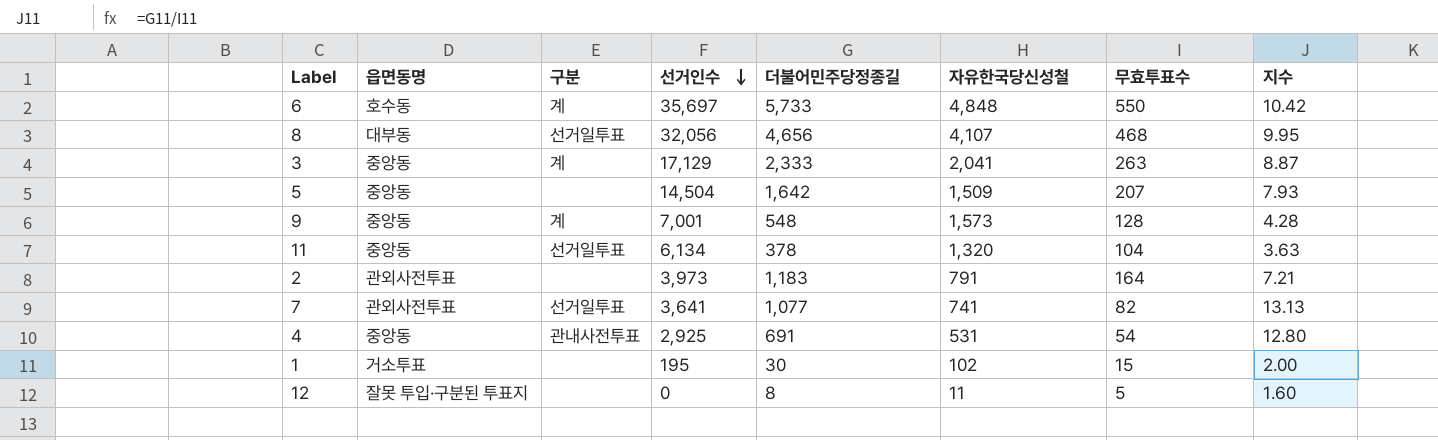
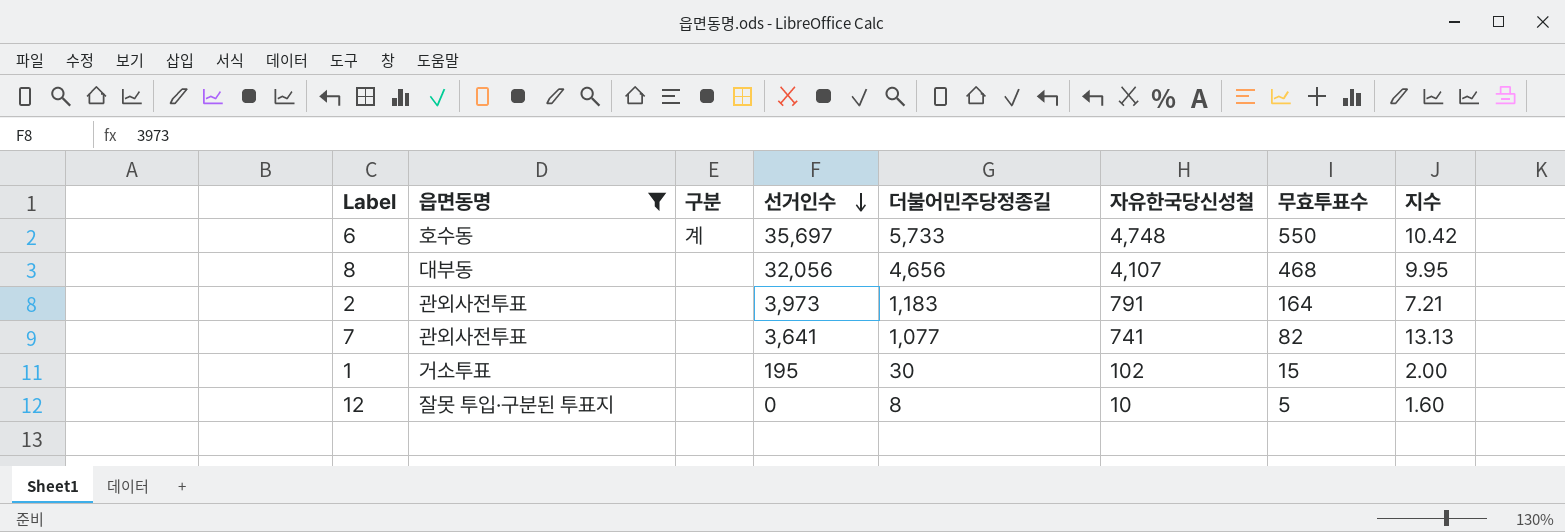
filter: none -> 읍면동명 != 중앙동
6 | 자유한국당신성철: 4,848 -> 4,748
8 | 구분: 선거일투표 -> none
7 | 구분: 선거일투표 -> none
12 | 자유한국당신성철: 11 -> 10

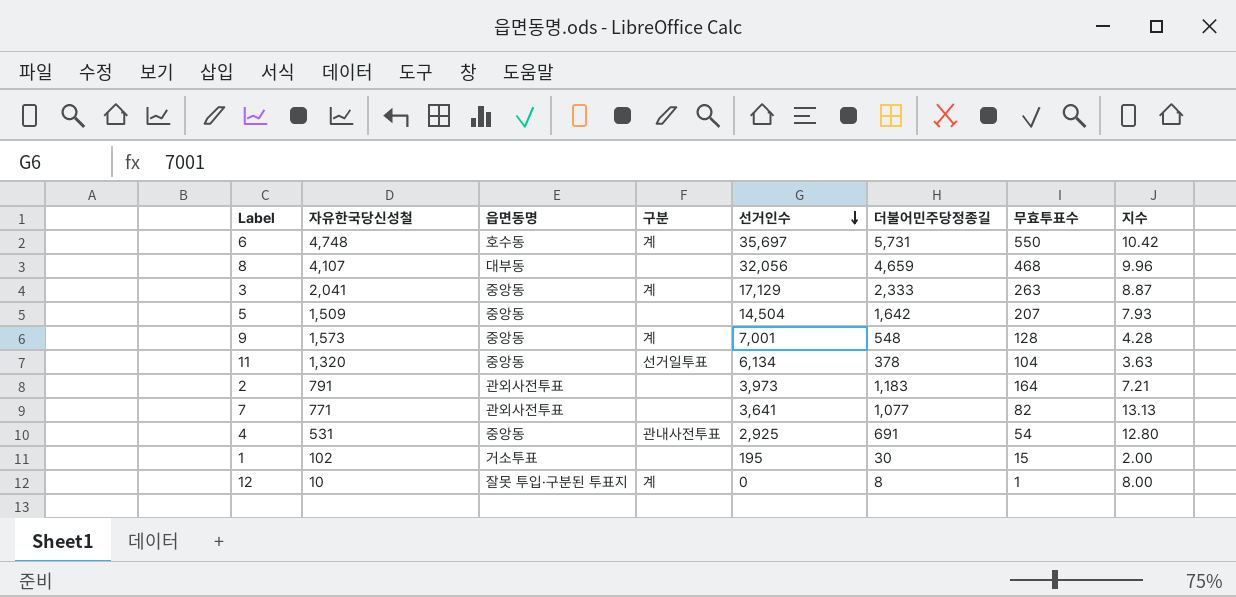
filter: 읍면동명 != 중앙동 -> none
column 자유한국당신성철 | position: 6 -> 2
6 | 더불어민주당정종길: 5,733 -> 5,731
8 | 더불어민주당정종길: 4,656 -> 4,659
8 | 지수: 9.95 -> 9.96
7 | 자유한국당신성철: 741 -> 771
12 | 구분: none -> 계
12 | 무효투표수: 5 -> 1
12 | 지수: 1.60 -> 8.00

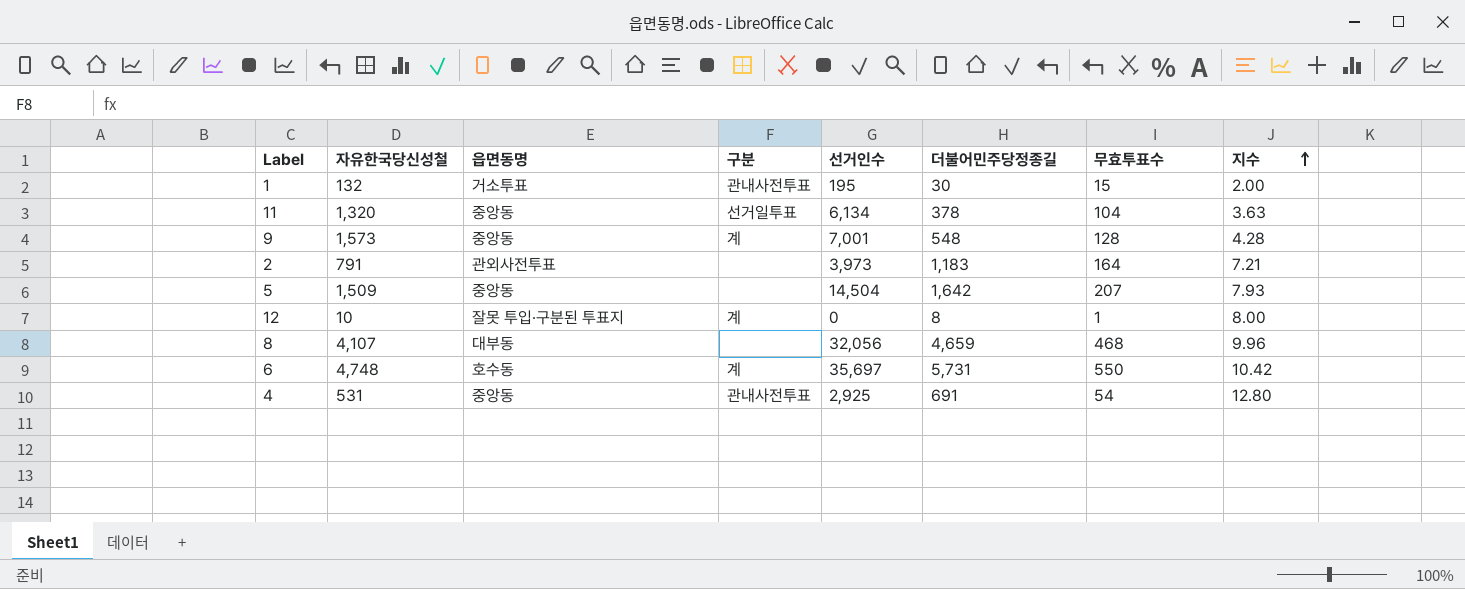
row order: 선거인수 descending -> 지수 ascending
row 3: 2,041 | 중앙동 | 계 | 17,129 | 2,333 | 263 | 8.87 -> none
row 7: 771 | 관외사전투표 | none | 3,641 | 1,077 | 82 | 13.13 -> none
1 | 자유한국당신성철: 102 -> 132
1 | 구분: none -> 관내사전투표

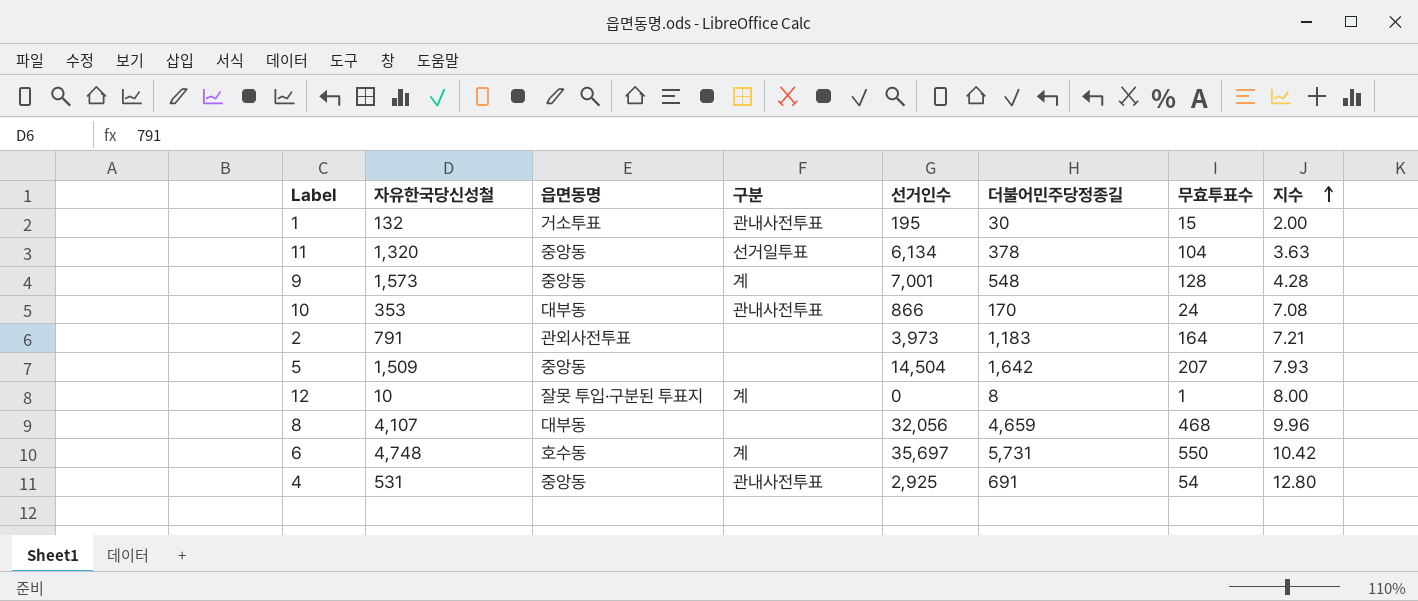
row 10: none -> 353 | 대부동 | 관내사전투표 | 866 | 170 | 24 | 7.08

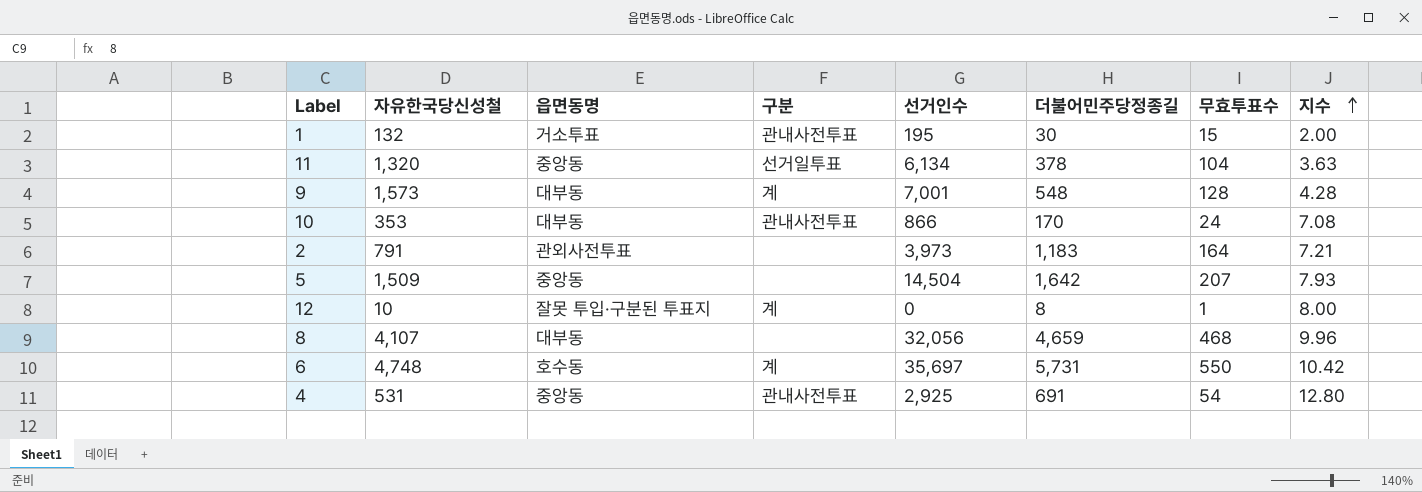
9 | 읍면동명: 중앙동 -> 대부동

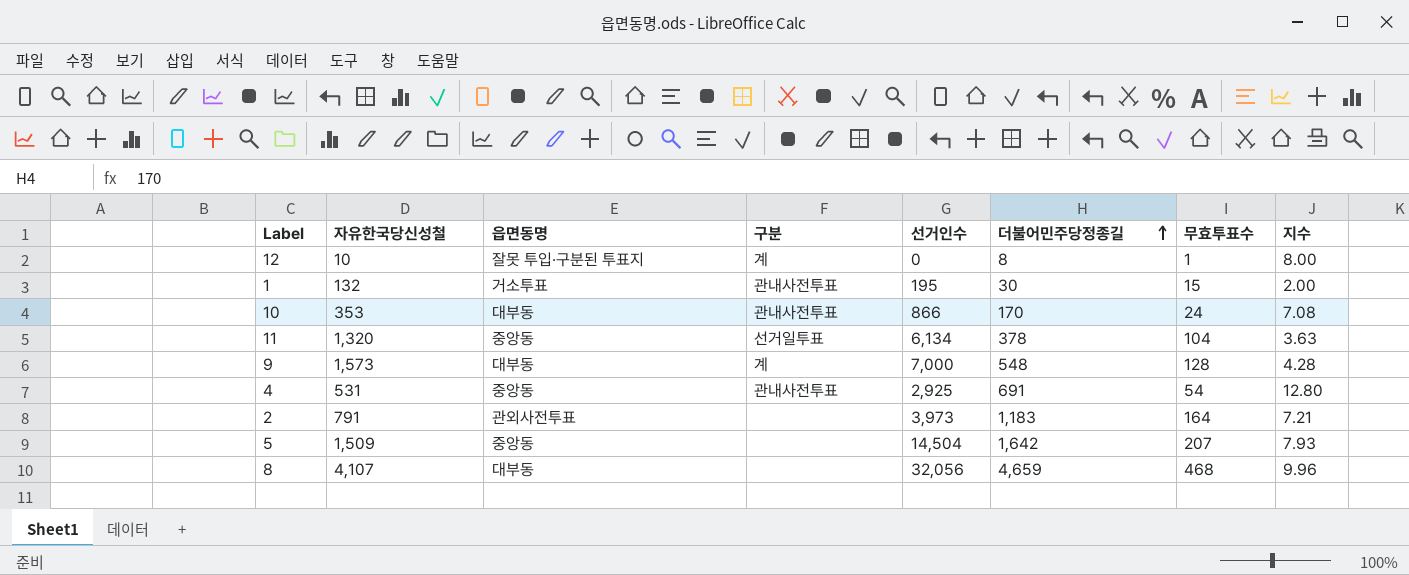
row order: 지수 ascending -> 더불어민주당정종길 ascending
row 6: 4,748 | 호수동 | 계 | 35,697 | 5,731 | 550 | 10.42 -> none
9 | 선거인수: 7,001 -> 7,000

